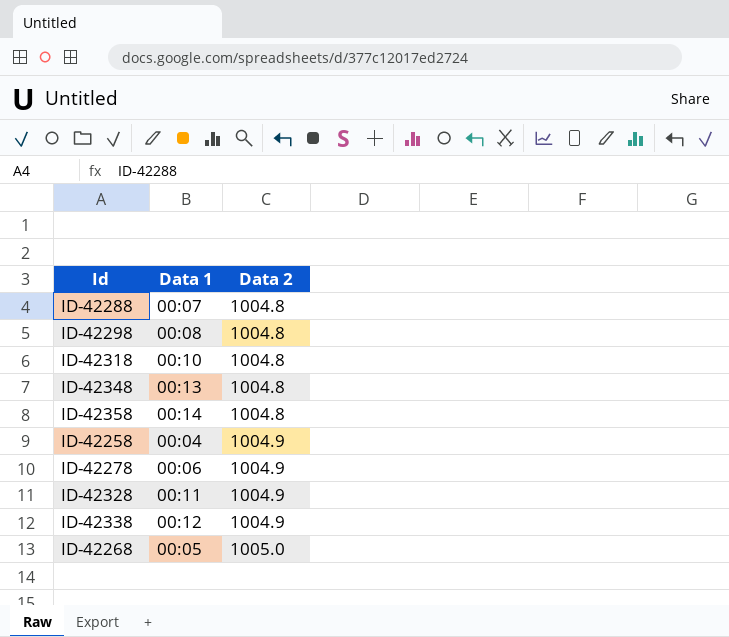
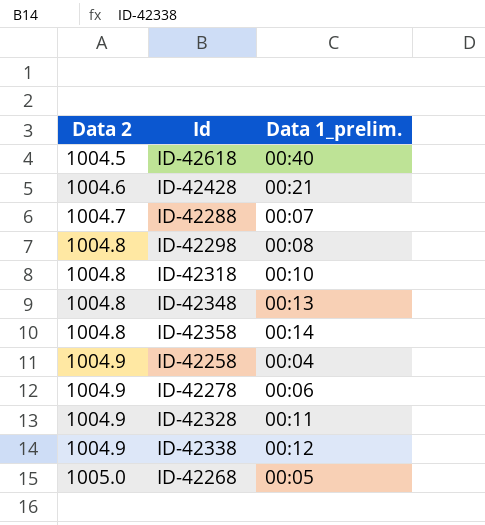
column Data 2 | position: 3 -> 1
column name: Data 1 -> Data 1_prelim.
row ID-42618: none -> 1004.5 | 00:40
row ID-42428: none -> 1004.6 | 00:21
ID-42288 | Data 2: 1004.8 -> 1004.7

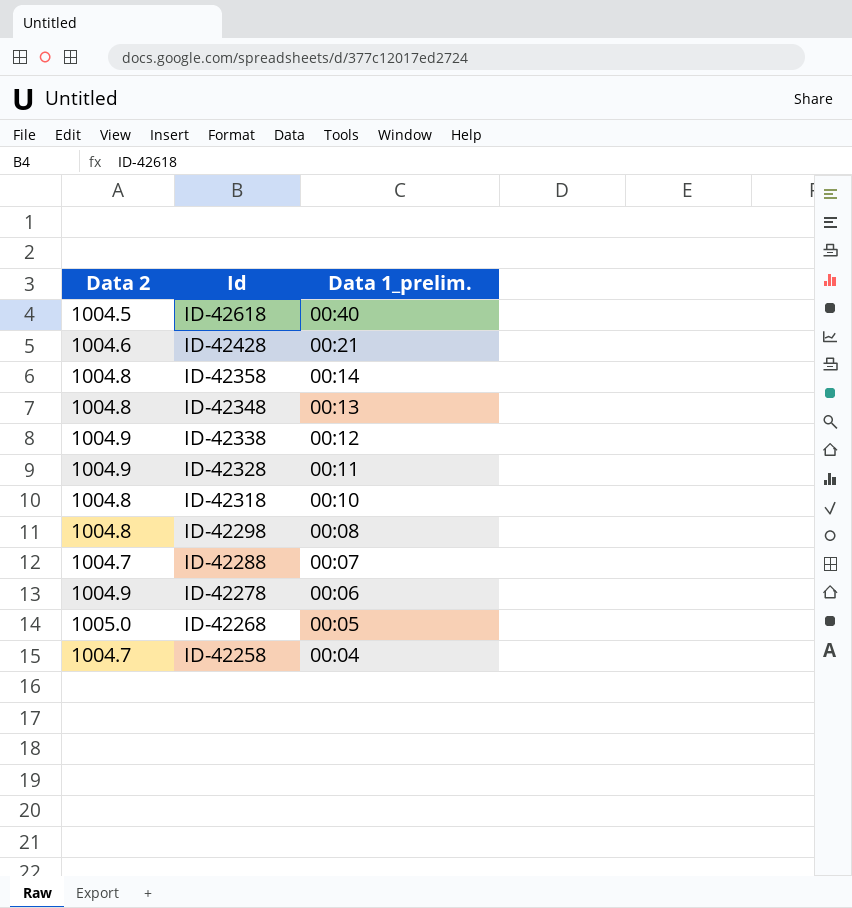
row order: Data 2 ascending -> Id descending
ID-42258 | Data 2: 1004.9 -> 1004.7

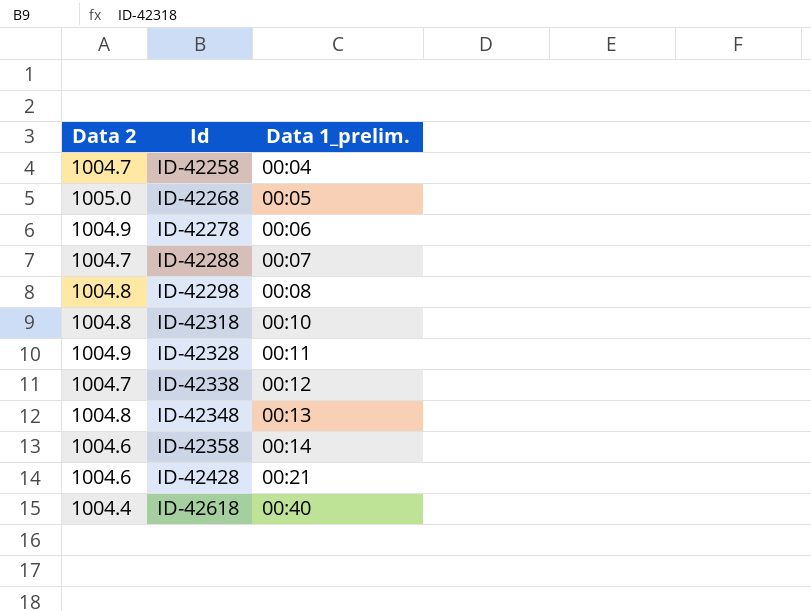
row order: Id descending -> Id ascending
ID-42338 | Data 2: 1004.9 -> 1004.7
ID-42358 | Data 2: 1004.8 -> 1004.6
ID-42618 | Data 2: 1004.5 -> 1004.4

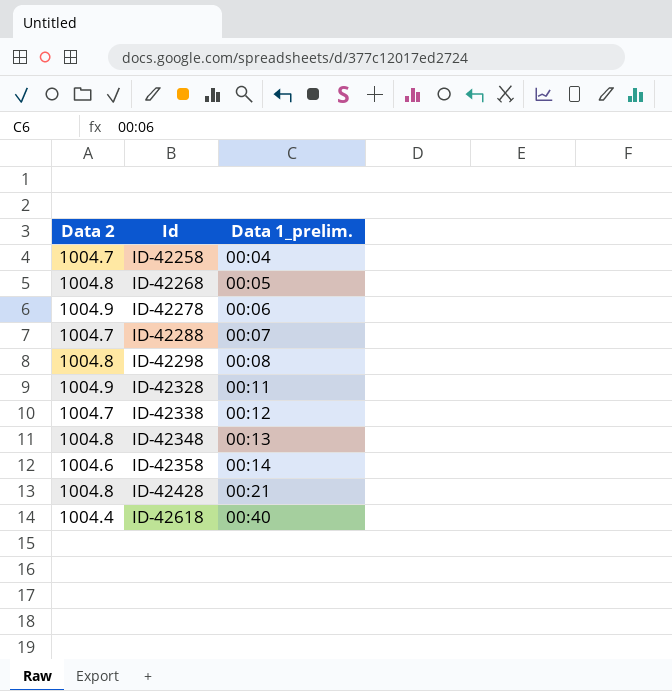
row ID-42318: 1004.8 | 00:10 -> none
ID-42268 | Data 2: 1005.0 -> 1004.8
ID-42428 | Data 2: 1004.6 -> 1004.8

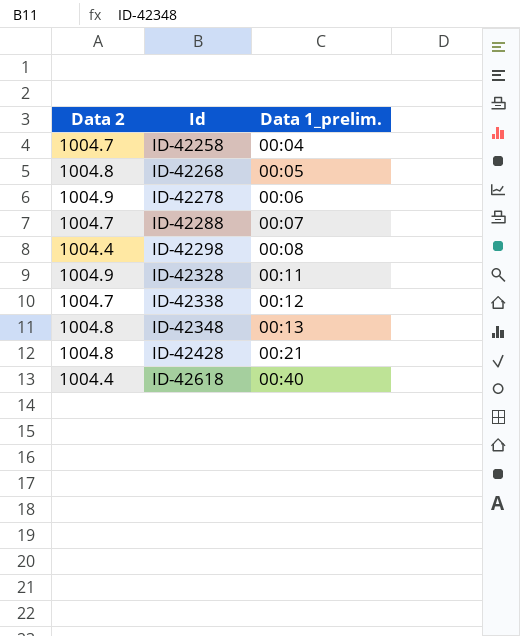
row ID-42358: 1004.6 | 00:14 -> none
ID-42298 | Data 2: 1004.8 -> 1004.4

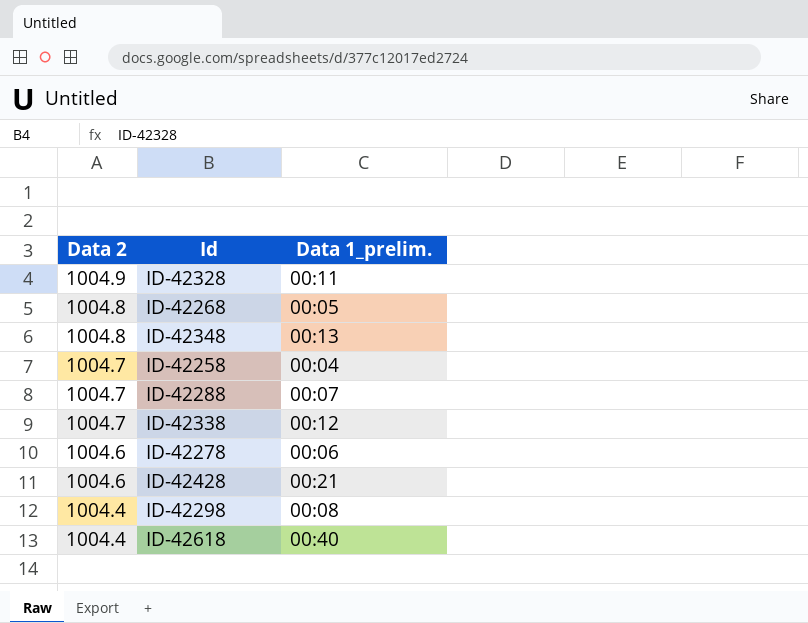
row order: Id ascending -> Data 2 descending
ID-42278 | Data 2: 1004.9 -> 1004.6
ID-42428 | Data 2: 1004.8 -> 1004.6

